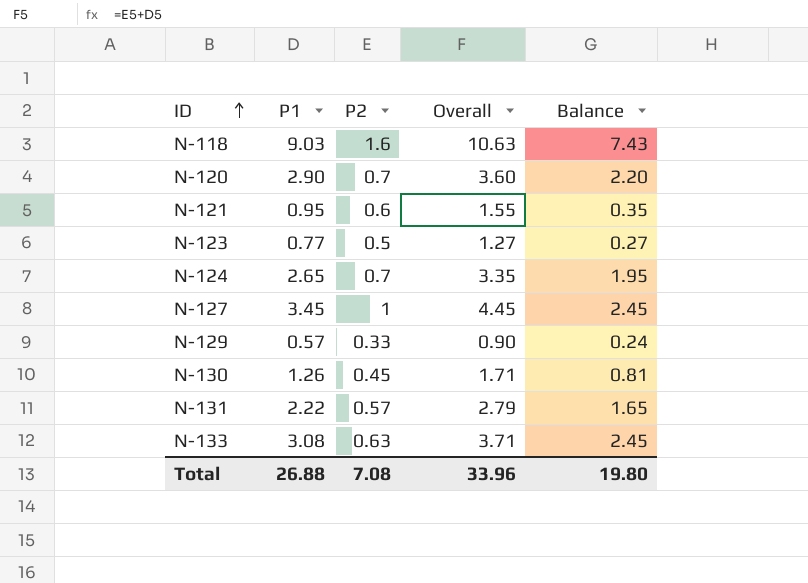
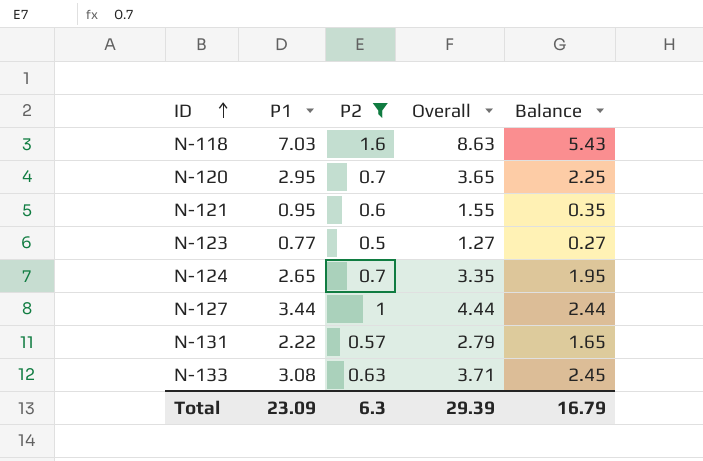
filter: none -> P2 >= 0.5
N-118 | P1: 9.03 -> 7.03
N-118 | Overall: 10.63 -> 8.63
N-118 | Balance: 7.43 -> 5.43
N-120 | P1: 2.90 -> 2.95
N-120 | Overall: 3.60 -> 3.65
N-120 | Balance: 2.20 -> 2.25
N-127 | P1: 3.45 -> 3.44
N-127 | Overall: 4.45 -> 4.44
N-127 | Balance: 2.45 -> 2.44
Total | P1: 26.88 -> 23.09
Total | P2: 7.08 -> 6.3
Total | Overall: 33.96 -> 29.39
Total | Balance: 19.80 -> 16.79

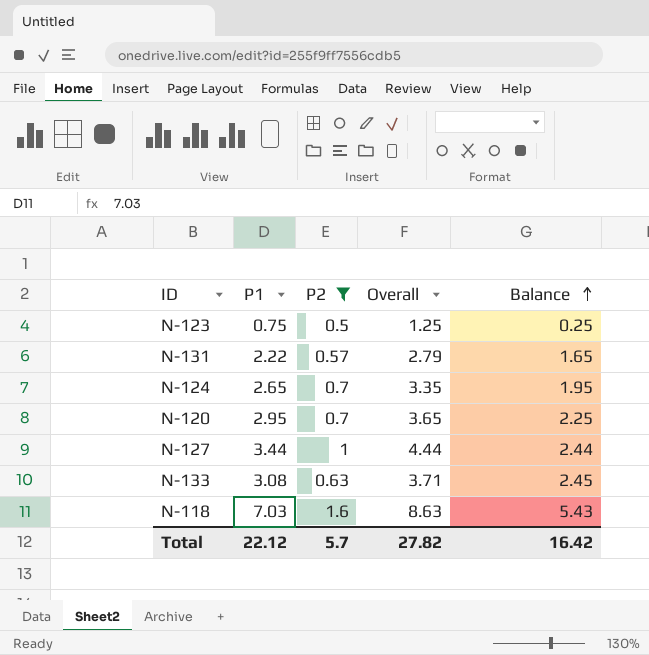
row order: ID ascending -> Balance ascending
row N-121: 0.95 | 0.6 | 1.55 | 0.35 -> none
N-123 | P1: 0.77 -> 0.75
N-123 | Overall: 1.27 -> 1.25
N-123 | Balance: 0.27 -> 0.25
Total | P1: 23.09 -> 22.12
Total | P2: 6.3 -> 5.7
Total | Overall: 29.39 -> 27.82
Total | Balance: 16.79 -> 16.42

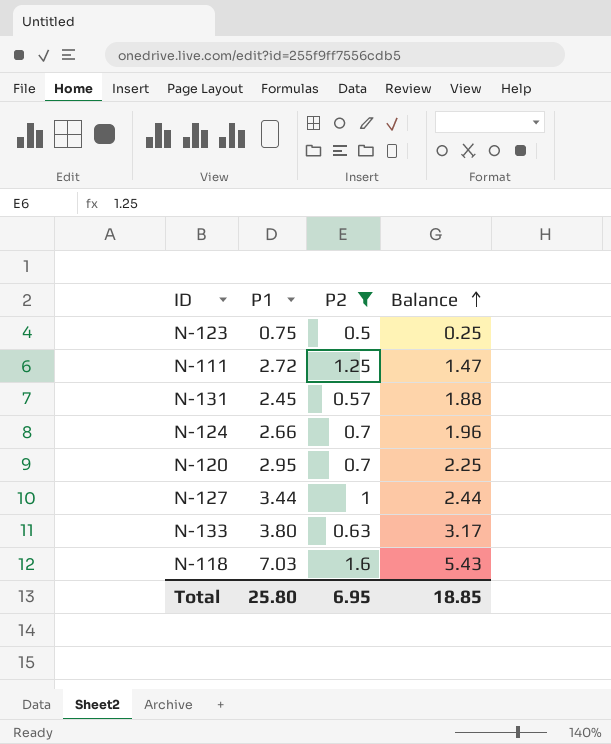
column Overall | formula: [P1] + [P2] -> none
row N-111: none -> 2.72 | 1.25 | 1.47
N-131 | P1: 2.22 -> 2.45
N-131 | Balance: 1.65 -> 1.88
N-124 | P1: 2.65 -> 2.66
N-124 | Balance: 1.95 -> 1.96
N-133 | P1: 3.08 -> 3.80
N-133 | Balance: 2.45 -> 3.17
Total | P1: 22.12 -> 25.80
Total | P2: 5.7 -> 6.95
Total | Balance: 16.42 -> 18.85

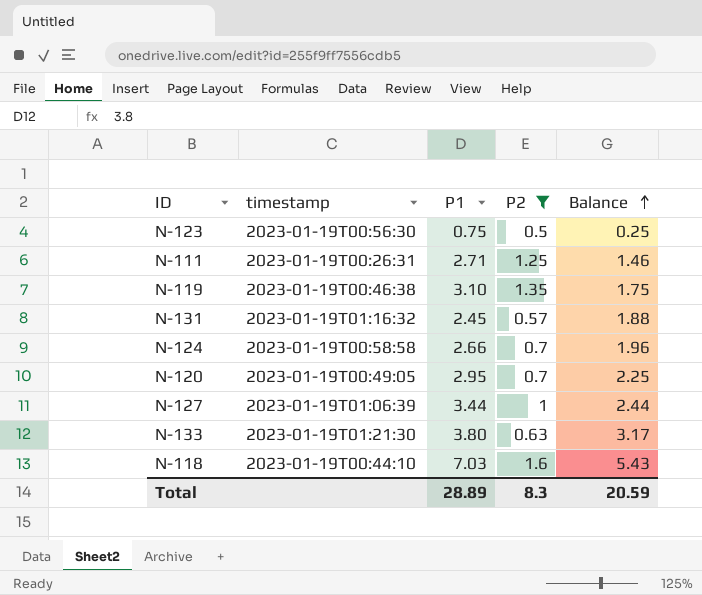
column timestamp | position: none -> 2
N-111 | P1: 2.72 -> 2.71
N-111 | Balance: 1.47 -> 1.46
row N-119: none -> 2023-01-19T00:46:38 | 3.10 | 1.35 | 1.75
Total | P1: 25.80 -> 28.89
Total | P2: 6.95 -> 8.3
Total | Balance: 18.85 -> 20.59

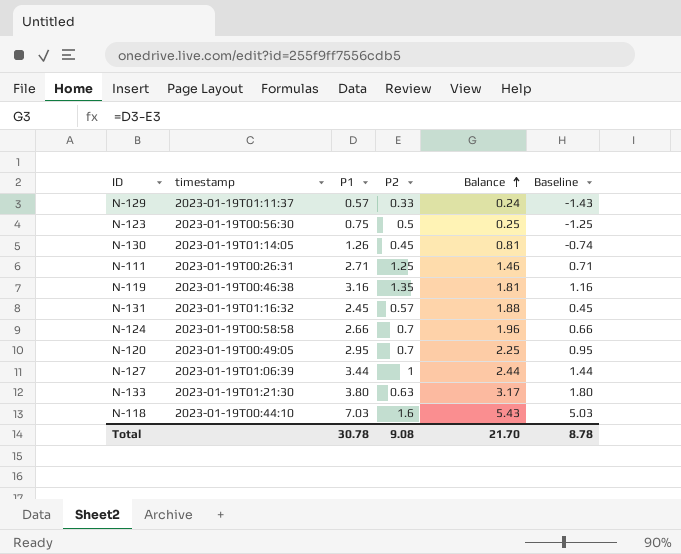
filter: P2 >= 0.5 -> none
column Baseline | formula: none -> [P1] - 2
N-119 | P1: 3.10 -> 3.16
N-119 | Balance: 1.75 -> 1.81
Total | P1: 28.89 -> 30.78
Total | P2: 8.3 -> 9.08
Total | Balance: 20.59 -> 21.70

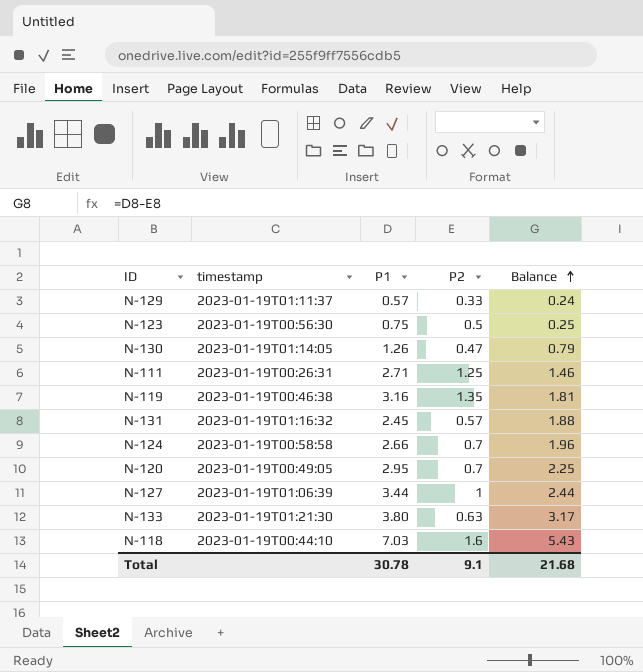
column Baseline | formula: [P1] - 2 -> none
N-130 | P2: 0.45 -> 0.47
N-130 | Balance: 0.81 -> 0.79
Total | P2: 9.08 -> 9.1
Total | Balance: 21.70 -> 21.68

